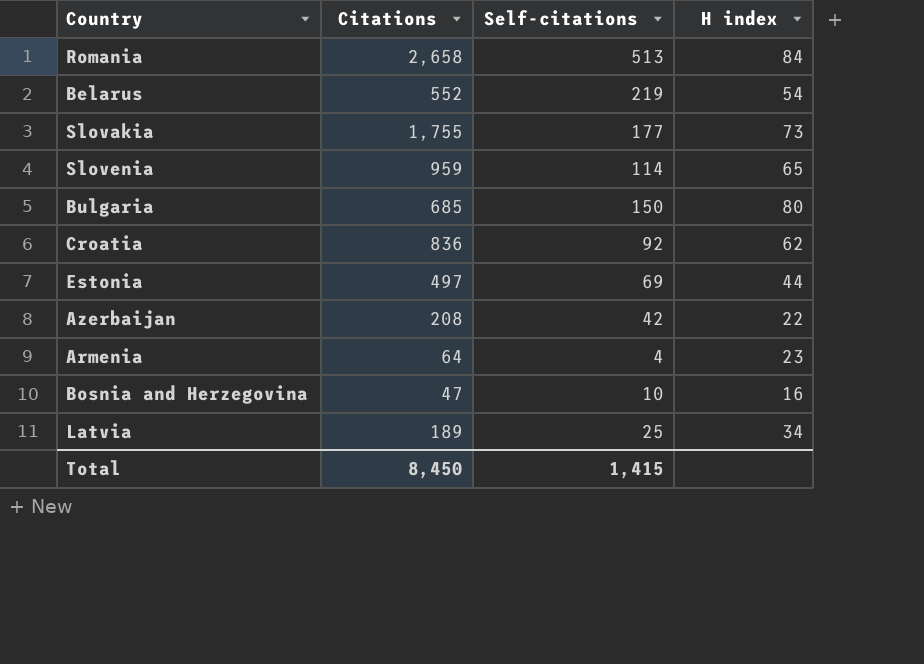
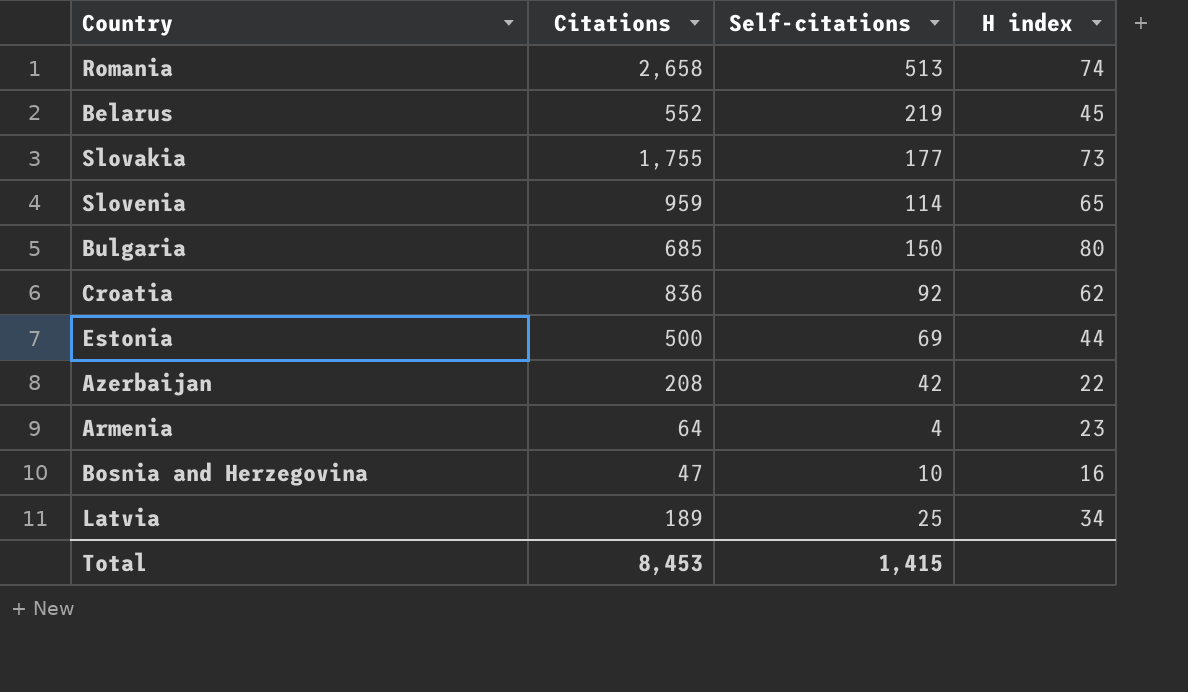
Romania | H index: 84 -> 74
Belarus | H index: 54 -> 45
Estonia | Citations: 497 -> 500
Total | Citations: 8,450 -> 8,453

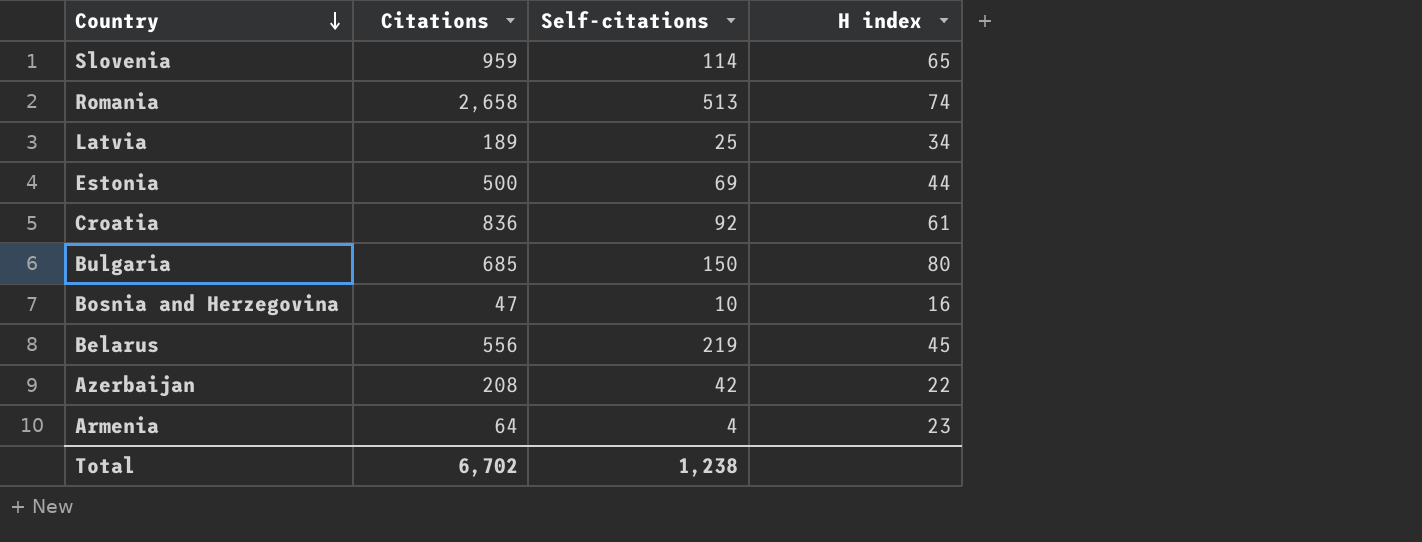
row order: none -> Country descending
row Slovakia: 1,755 | 177 | 73 -> none
Croatia | H index: 62 -> 61
Belarus | Citations: 552 -> 556
Total | Citations: 8,453 -> 6,702
Total | Self-citations: 1,415 -> 1,238

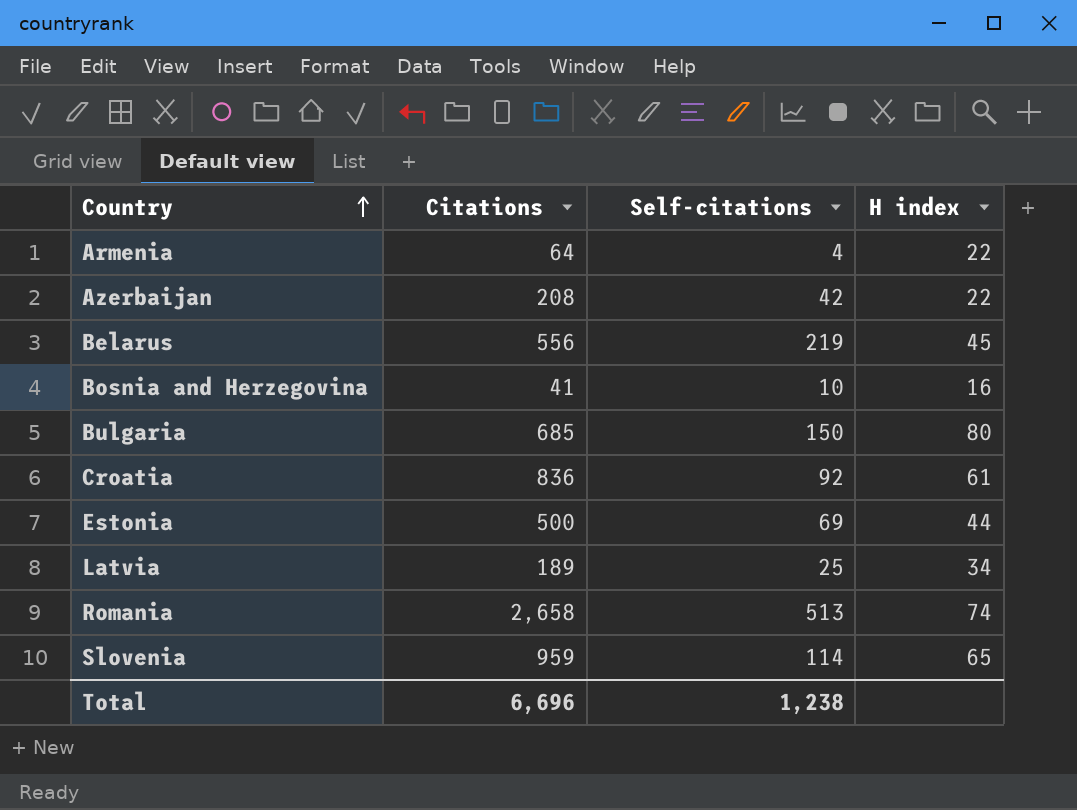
row order: Country descending -> Country ascending
Armenia | H index: 23 -> 22
Bosnia and Herzegovina | Citations: 47 -> 41
Total | Citations: 6,702 -> 6,696

